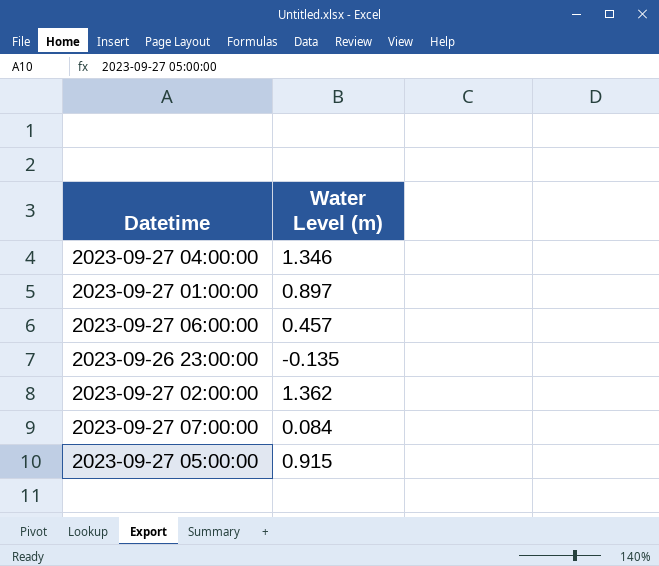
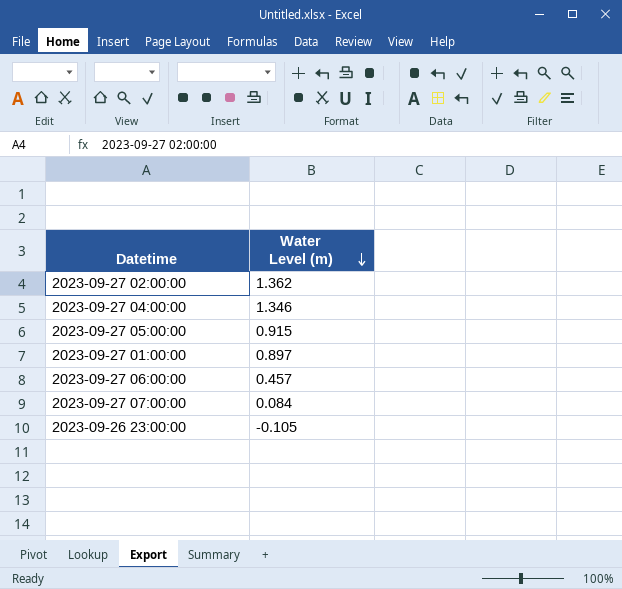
row order: none -> Water Level (m) descending
2023-09-26 23:00:00 | Water Level (m): -0.135 -> -0.105

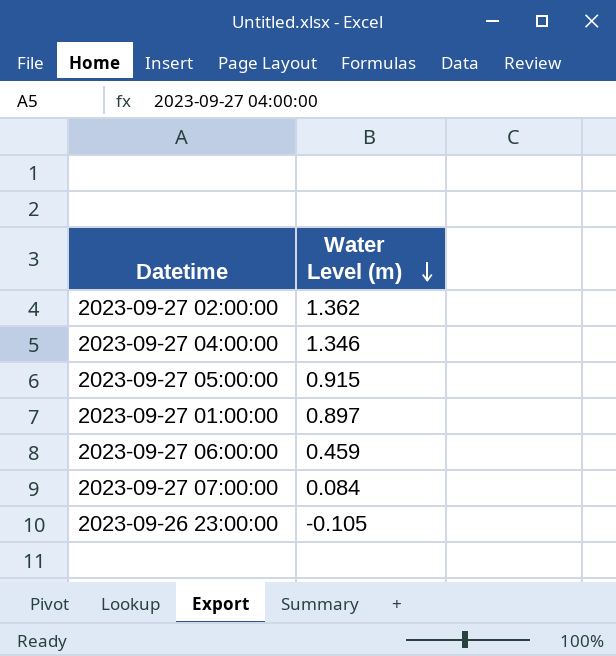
2023-09-27 06:00:00 | Water Level (m): 0.457 -> 0.459

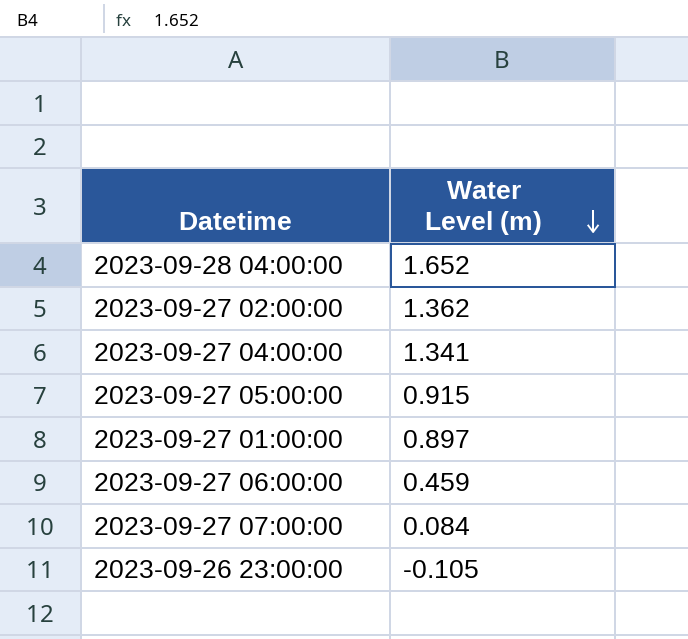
row 2023-09-28 04:00:00: none -> 1.652
2023-09-27 04:00:00 | Water Level (m): 1.346 -> 1.341

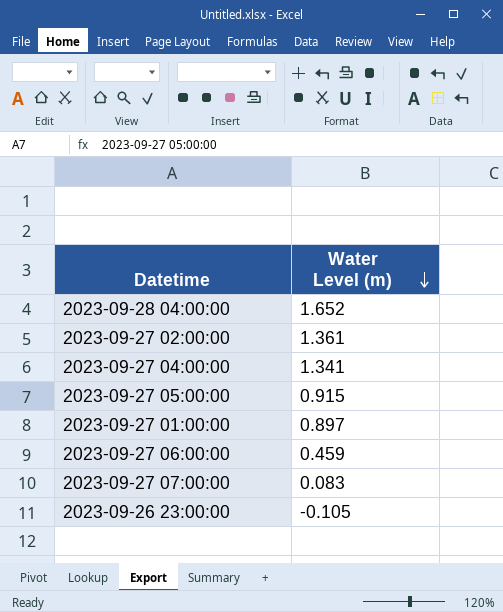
2023-09-27 02:00:00 | Water Level (m): 1.362 -> 1.361
2023-09-27 07:00:00 | Water Level (m): 0.084 -> 0.083

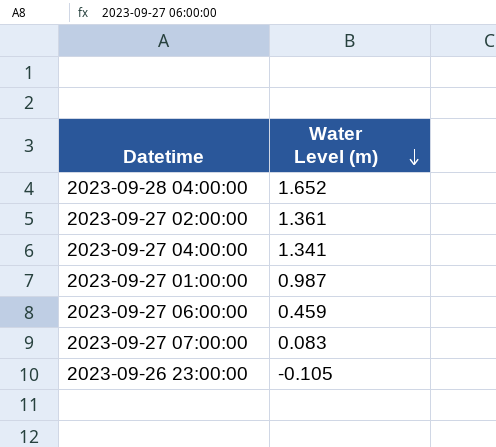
row 2023-09-27 05:00:00: 0.915 -> none
2023-09-27 01:00:00 | Water Level (m): 0.897 -> 0.987

